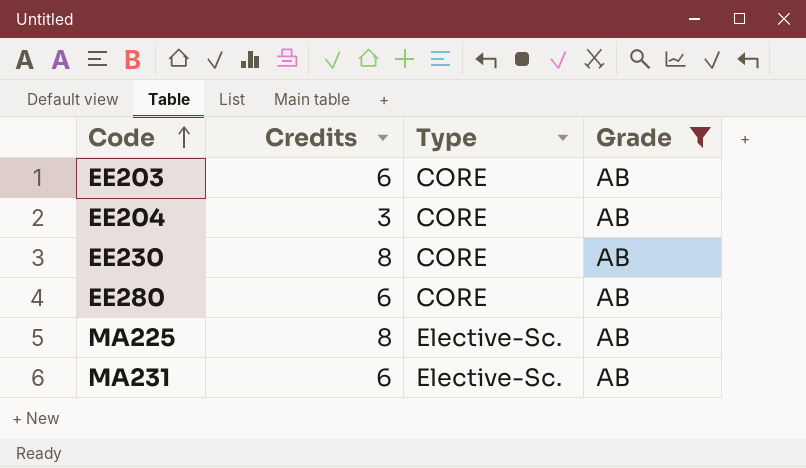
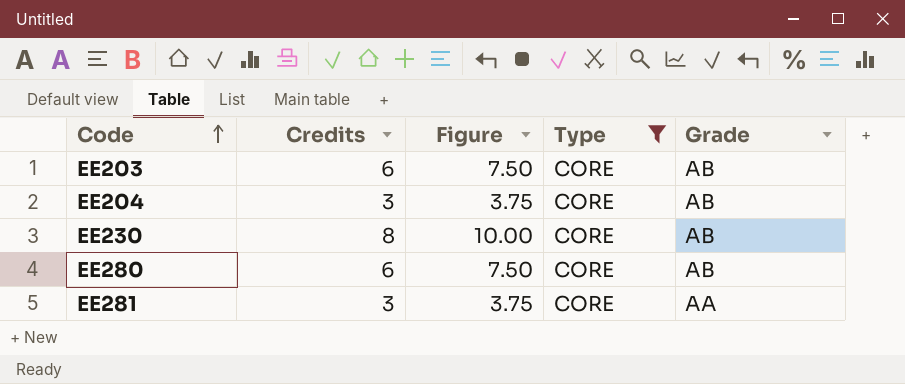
filter: Grade = AB -> Type = CORE
column Figure | formula: none -> [Credits] * 1.25

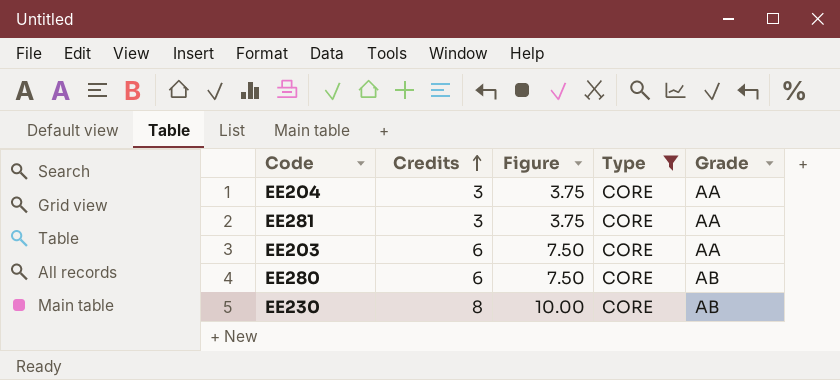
row order: Code ascending -> Credits ascending
EE204 | Grade: AB -> AA
EE203 | Grade: AB -> AA

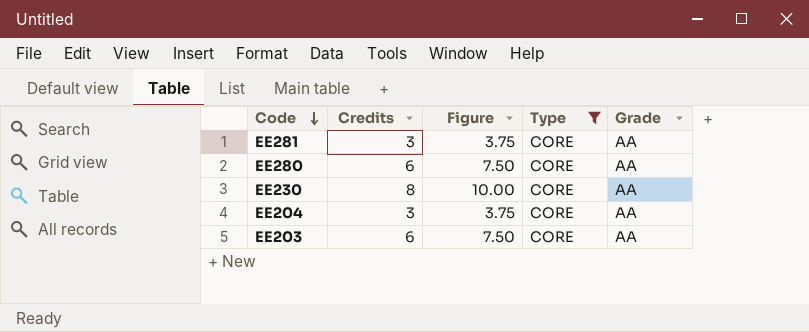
row order: Credits ascending -> Code descending
EE280 | Grade: AB -> AA
EE230 | Grade: AB -> AA

